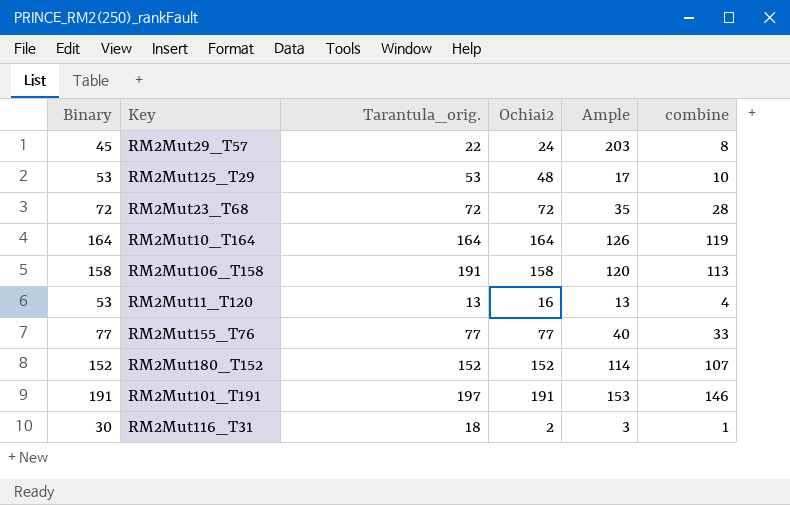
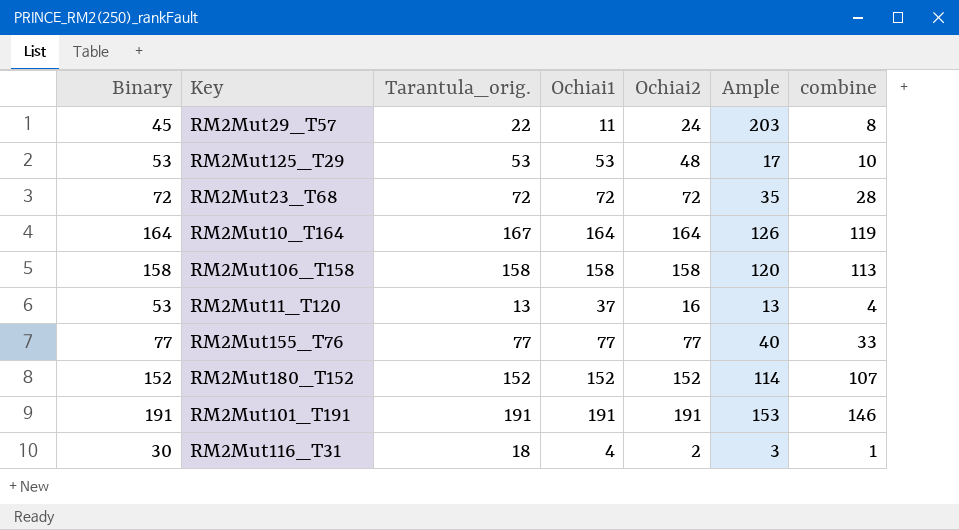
column Ochiai1 | position: none -> 4
RM2Mut10_T164 | Tarantula_orig.: 164 -> 167
RM2Mut106_T158 | Tarantula_orig.: 191 -> 158
RM2Mut101_T191 | Tarantula_orig.: 197 -> 191

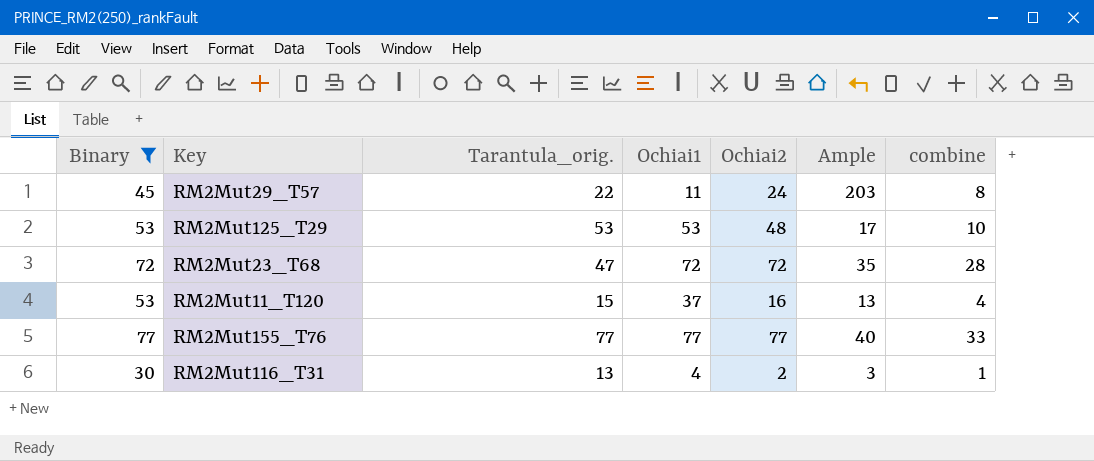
filter: none -> Binary <= 77
RM2Mut23_T68 | Tarantula_orig.: 72 -> 47
RM2Mut11_T120 | Tarantula_orig.: 13 -> 15
RM2Mut116_T31 | Tarantula_orig.: 18 -> 13

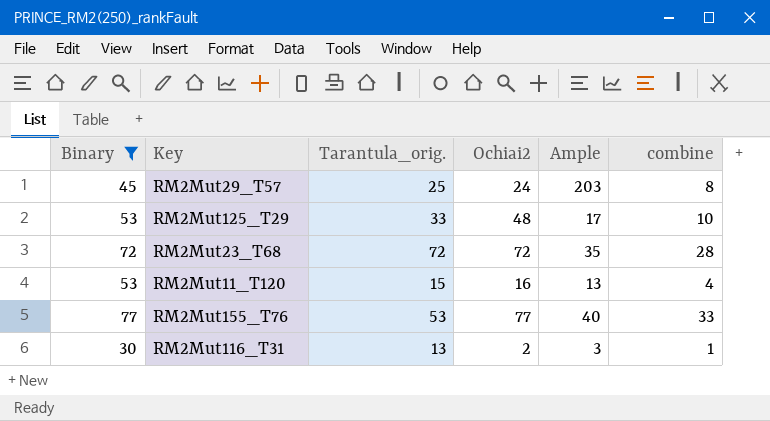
column Ochiai1 | position: 4 -> none
RM2Mut29_T57 | Tarantula_orig.: 22 -> 25
RM2Mut125_T29 | Tarantula_orig.: 53 -> 33
RM2Mut23_T68 | Tarantula_orig.: 47 -> 72
RM2Mut155_T76 | Tarantula_orig.: 77 -> 53

